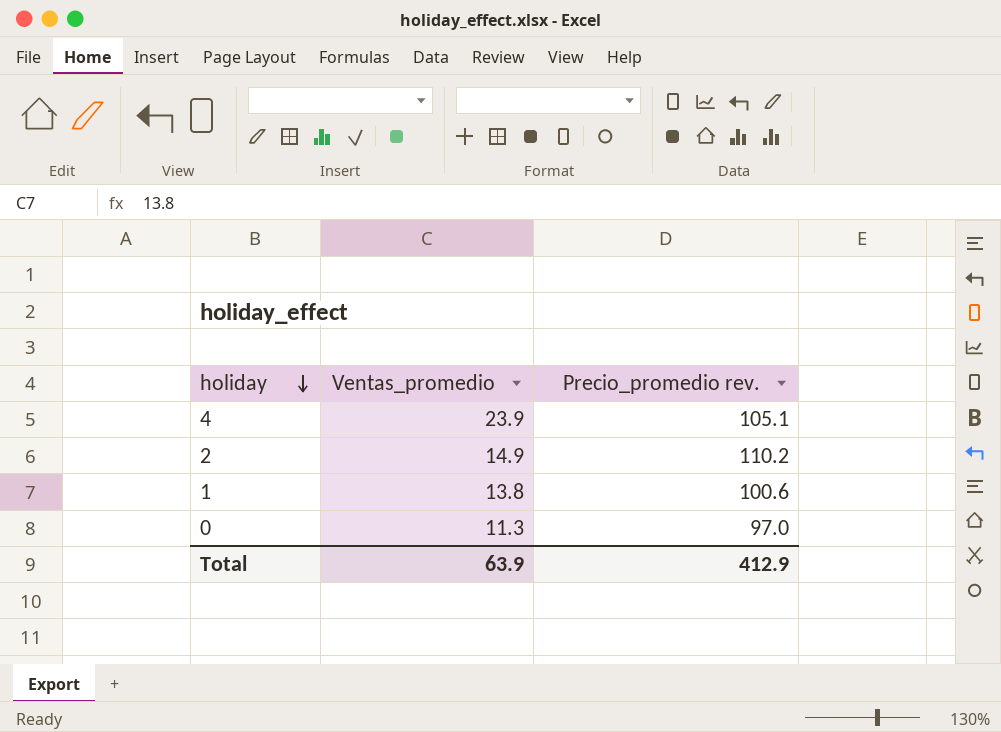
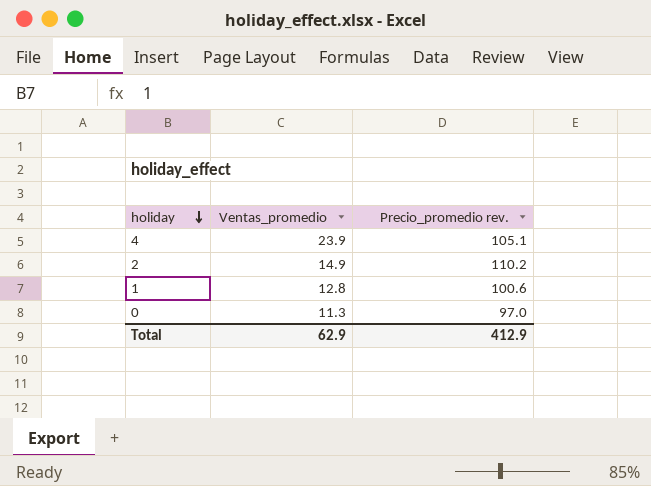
1 | Ventas_promedio: 13.8 -> 12.8
Total | Ventas_promedio: 63.9 -> 62.9

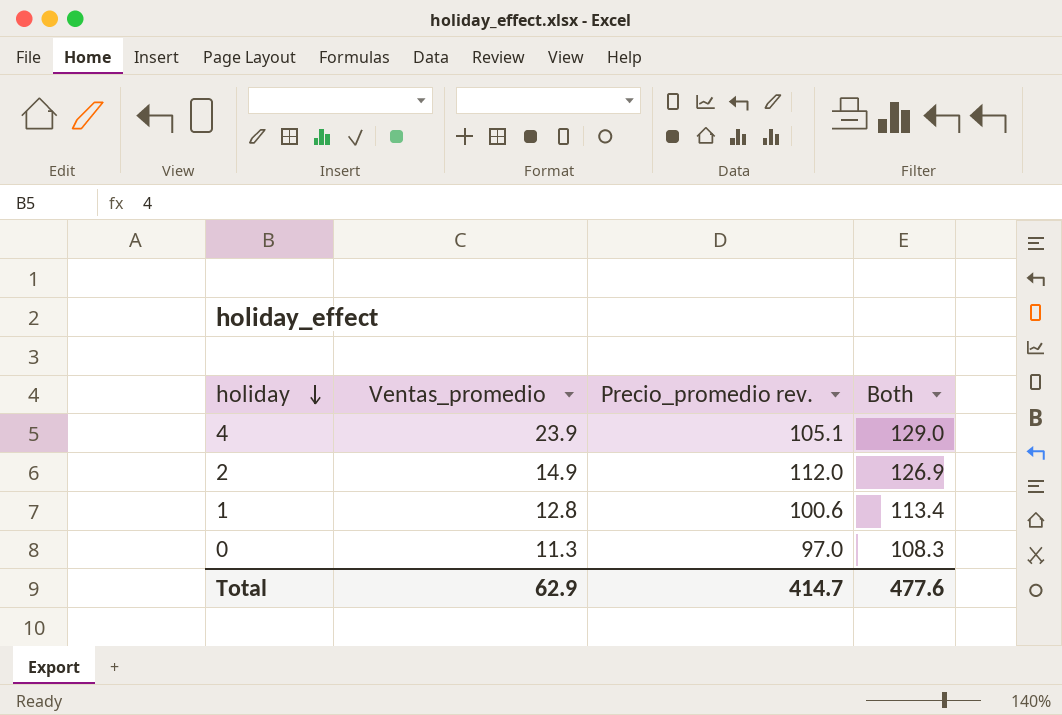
column Both | formula: none -> [Ventas_promedio] + [Precio_promedio rev.]
2 | Precio_promedio rev.: 110.2 -> 112.0
Total | Precio_promedio rev.: 412.9 -> 414.7

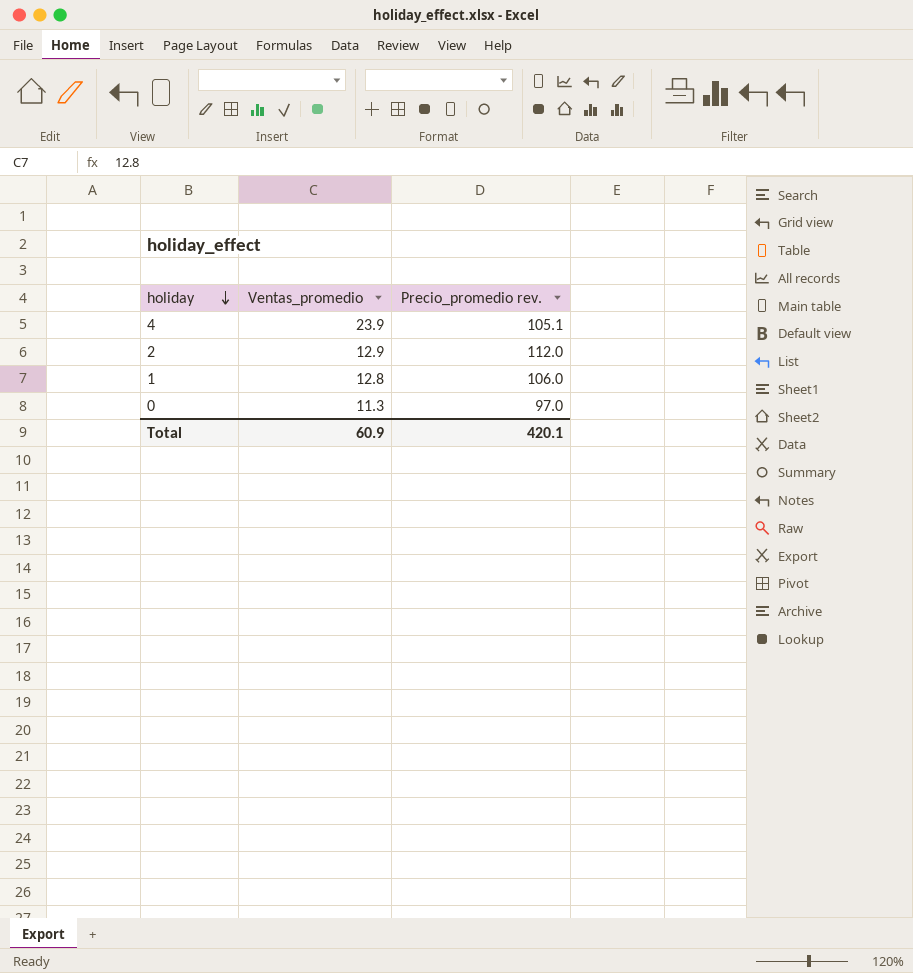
column Both | formula: [Ventas_promedio] + [Precio_promedio rev.] -> none
2 | Ventas_promedio: 14.9 -> 12.9
1 | Precio_promedio rev.: 100.6 -> 106.0
Total | Ventas_promedio: 62.9 -> 60.9
Total | Precio_promedio rev.: 414.7 -> 420.1

